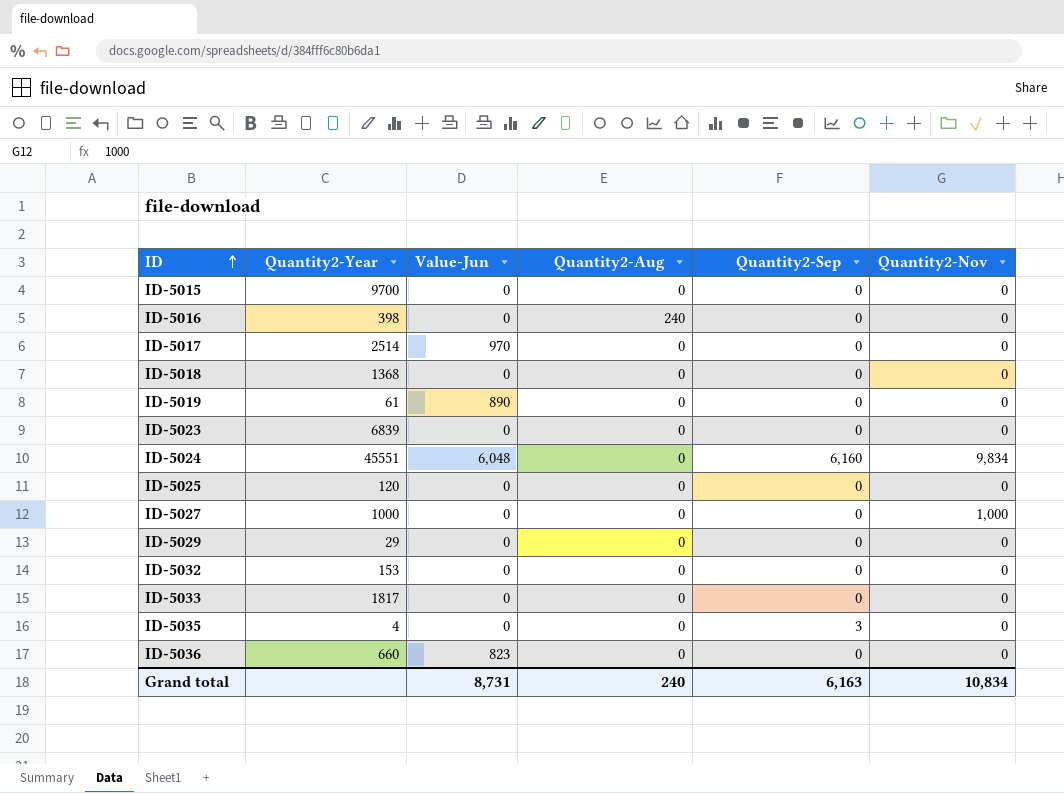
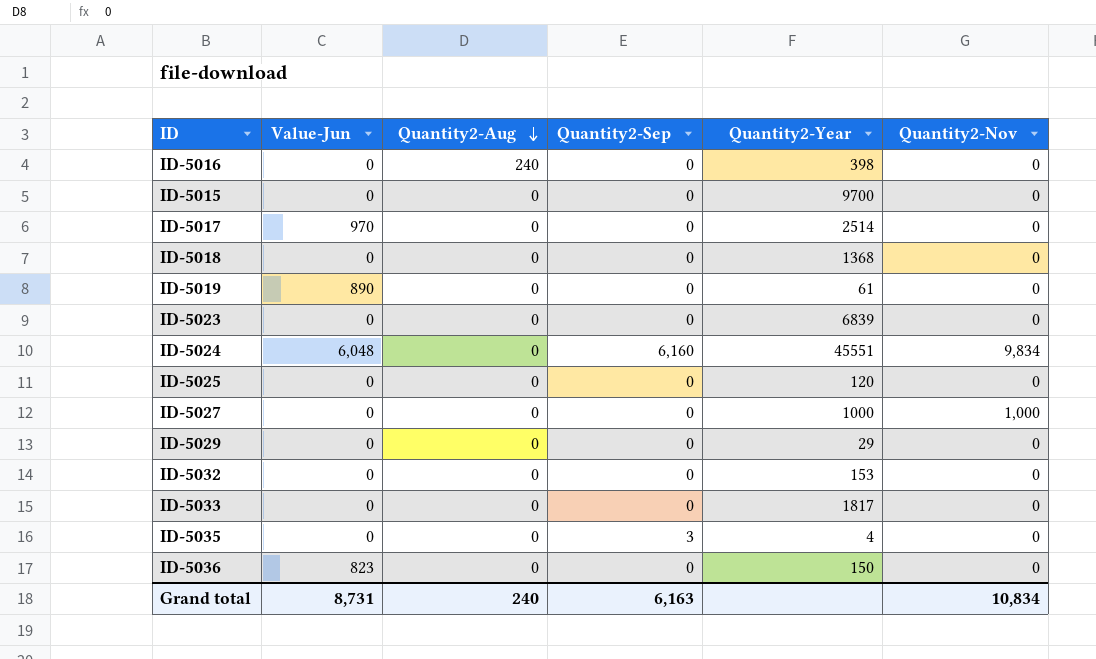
row order: ID ascending -> Quantity2-Aug descending
column Quantity2-Year | position: 2 -> 5
ID-5036 | Quantity2-Year: 660 -> 150

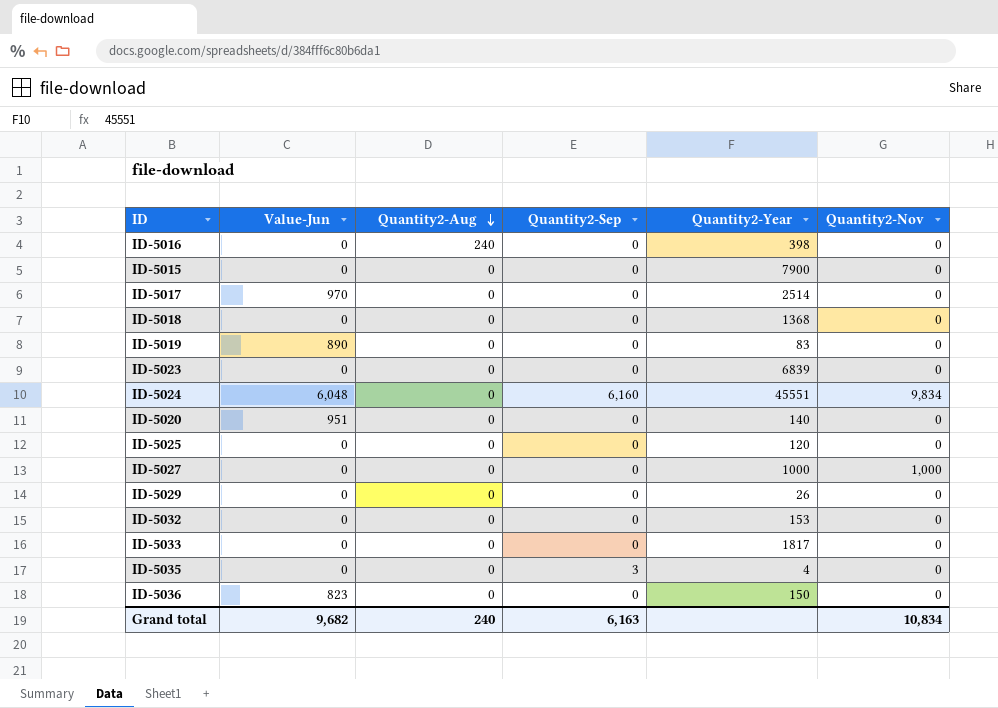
ID-5015 | Quantity2-Year: 9700 -> 7900
ID-5019 | Quantity2-Year: 61 -> 83
row ID-5020: none -> 951 | 0 | 0 | 140 | 0
ID-5029 | Quantity2-Year: 29 -> 26
Grand total | Value-Jun: 8,731 -> 9,682

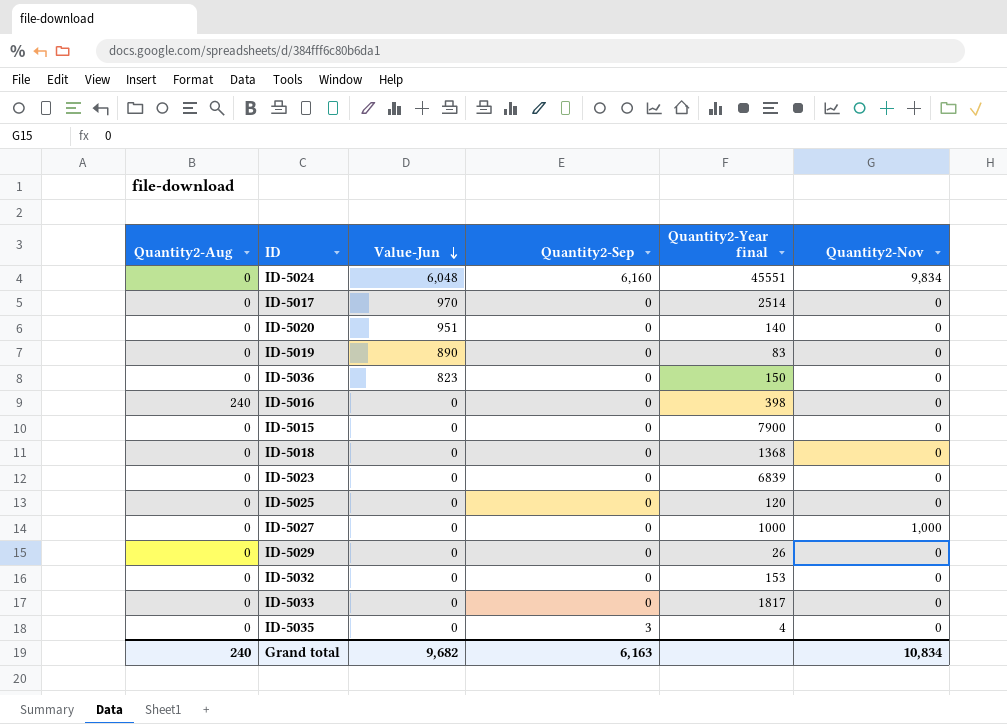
row order: Quantity2-Aug descending -> Value-Jun descending
column Quantity2-Aug | position: 3 -> 1
column name: Quantity2-Year -> Quantity2-Year final

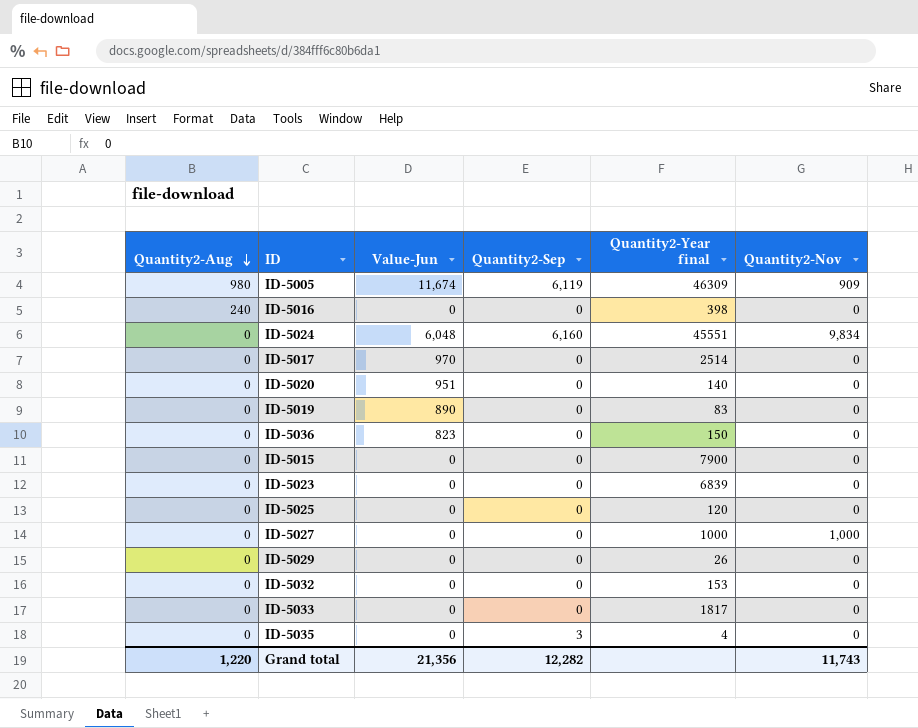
row order: Value-Jun descending -> Quantity2-Aug descending
row ID-5018: 0 | 0 | 0 | 1368 | 0 -> none
row ID-5005: none -> 980 | 11,674 | 6,119 | 46309 | 909
Grand total | Quantity2-Aug: 240 -> 1,220
Grand total | Value-Jun: 9,682 -> 21,356
Grand total | Quantity2-Sep: 6,163 -> 12,282
Grand total | Quantity2-Nov: 10,834 -> 11,743

